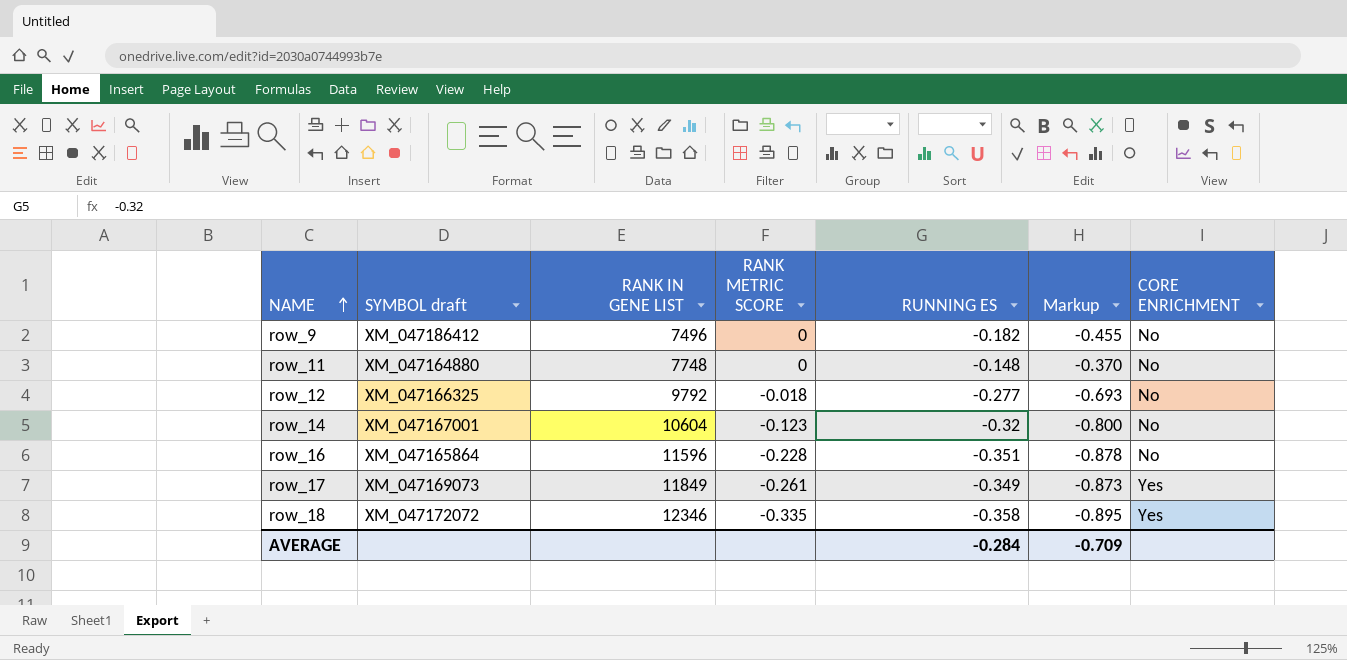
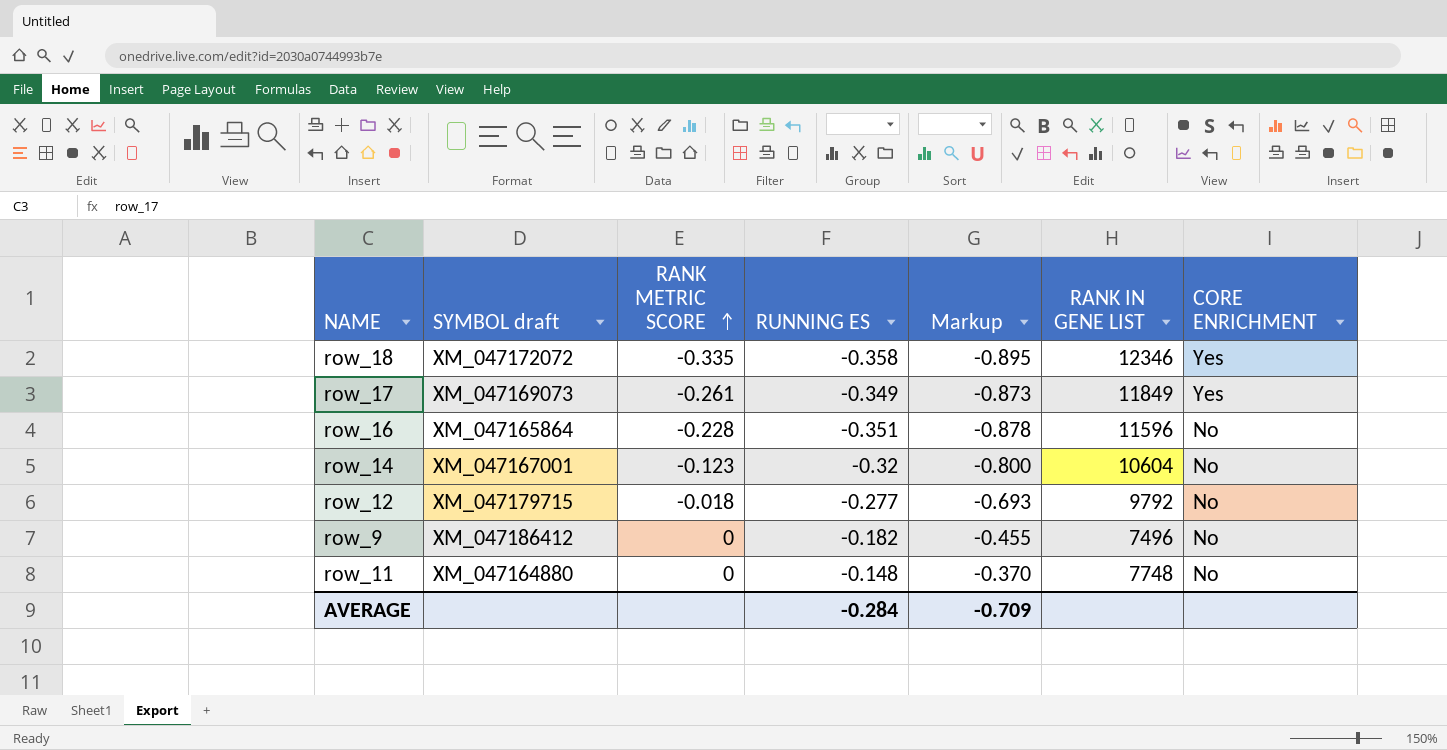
row order: NAME ascending -> RANK METRIC SCORE ascending
column RANK IN GENE LIST | position: 3 -> 6
row_12 | SYMBOL draft: XM_047166325 -> XM_047179715

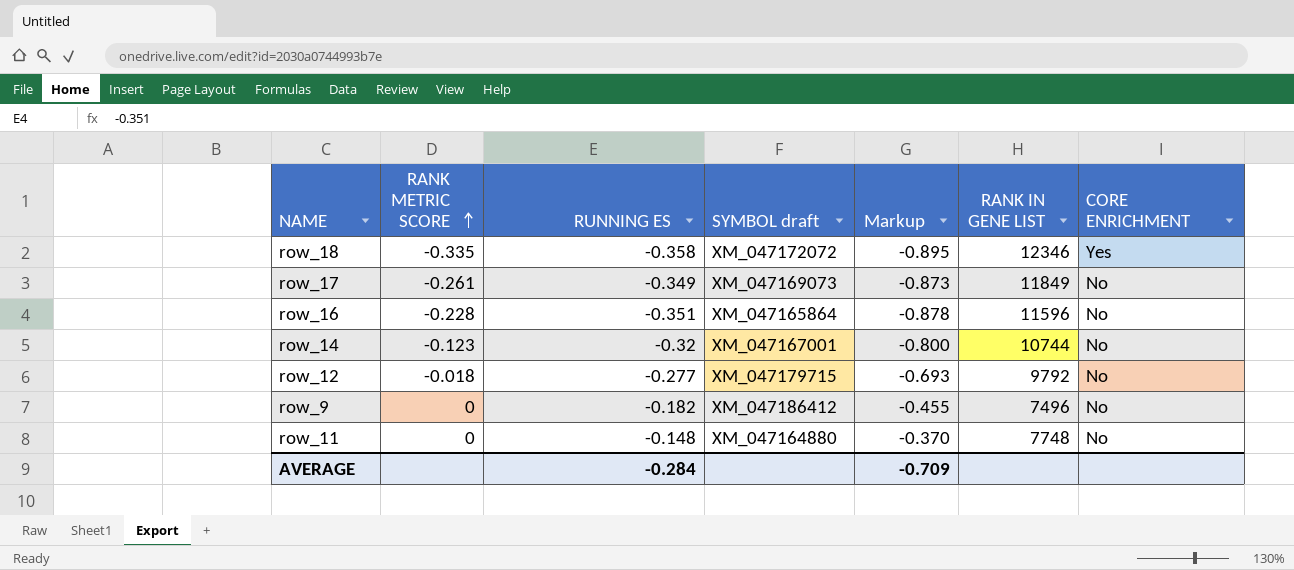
column SYMBOL draft | position: 2 -> 4
row_17 | CORE ENRICHMENT: Yes -> No
row_14 | RANK IN GENE LIST: 10604 -> 10744

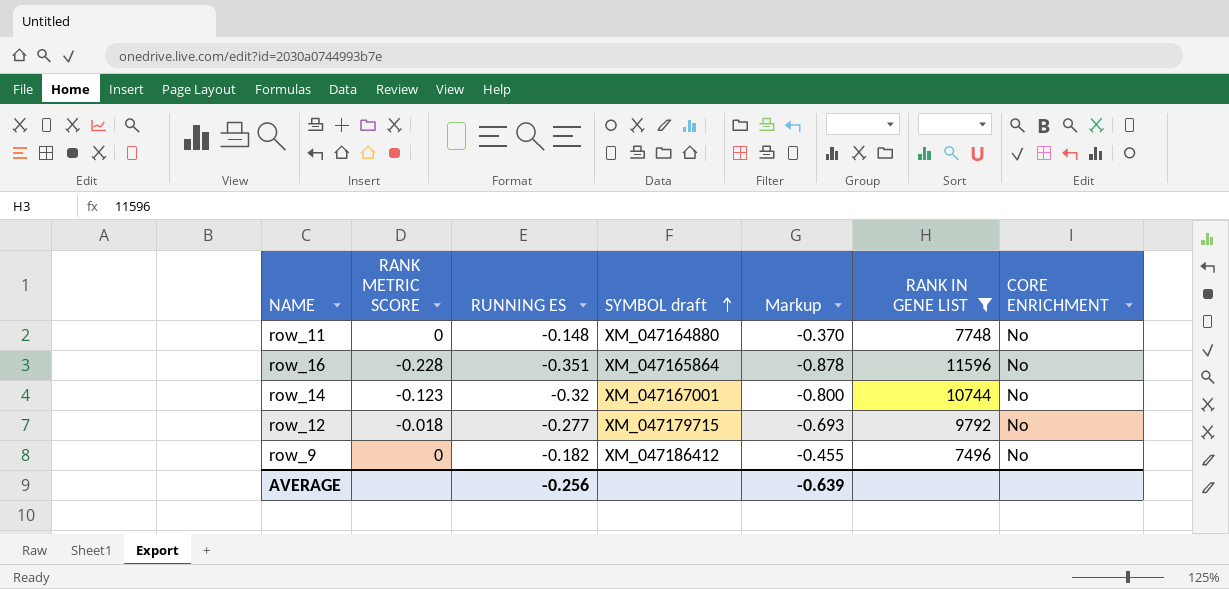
filter: none -> RANK IN GENE LIST <= 11596
row order: RANK METRIC SCORE ascending -> SYMBOL draft ascending
AVERAGE | RUNNING ES: -0.284 -> -0.256
AVERAGE | Markup: -0.709 -> -0.639

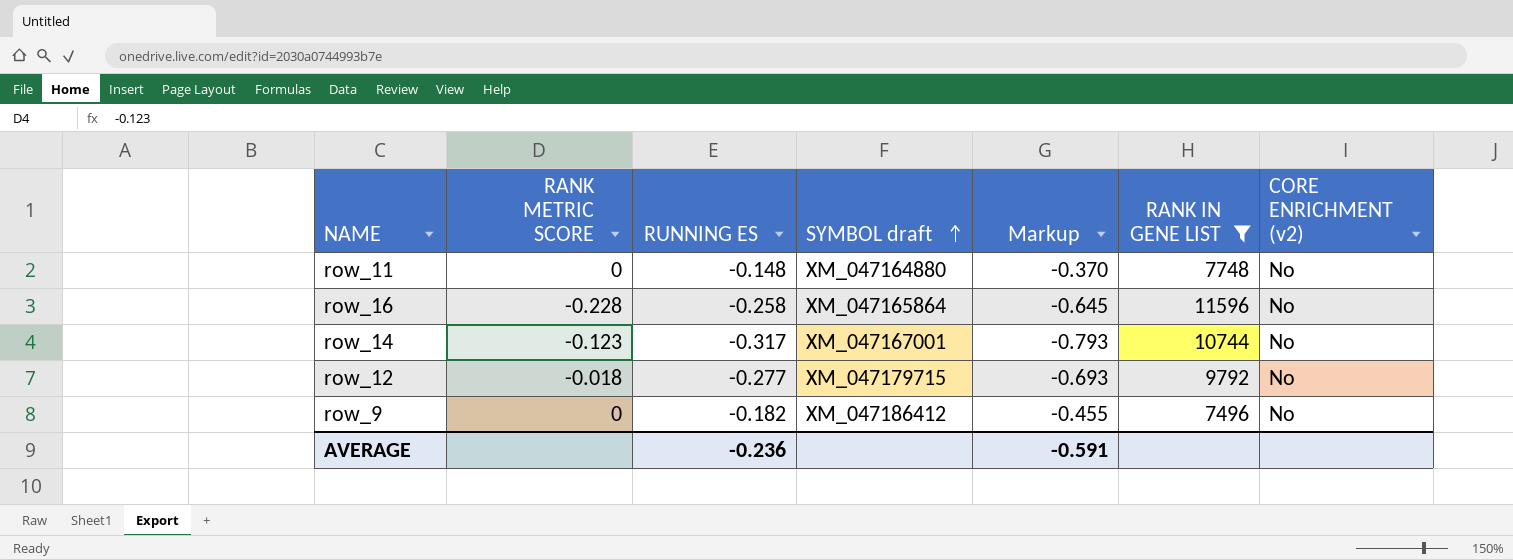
column name: CORE ENRICHMENT -> CORE ENRICHMENT (v2)
row_16 | RUNNING ES: -0.351 -> -0.258
row_16 | Markup: -0.878 -> -0.645
row_14 | RUNNING ES: -0.32 -> -0.317
row_14 | Markup: -0.800 -> -0.793
AVERAGE | RUNNING ES: -0.256 -> -0.236
AVERAGE | Markup: -0.639 -> -0.591

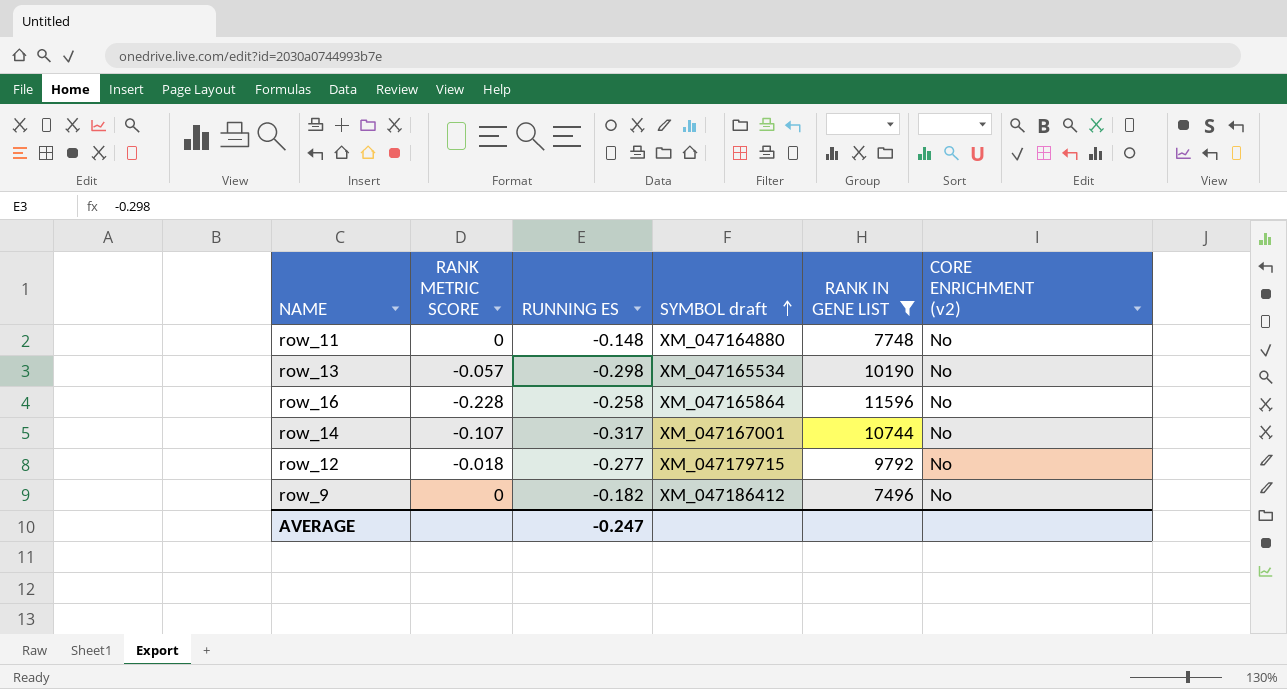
column Markup | formula: [RUNNING ES] * 2.5 -> none
row row_13: none -> -0.057 | -0.298 | XM_047165534 | 10190 | No
row_14 | RANK METRIC SCORE: -0.123 -> -0.107
AVERAGE | RUNNING ES: -0.236 -> -0.247

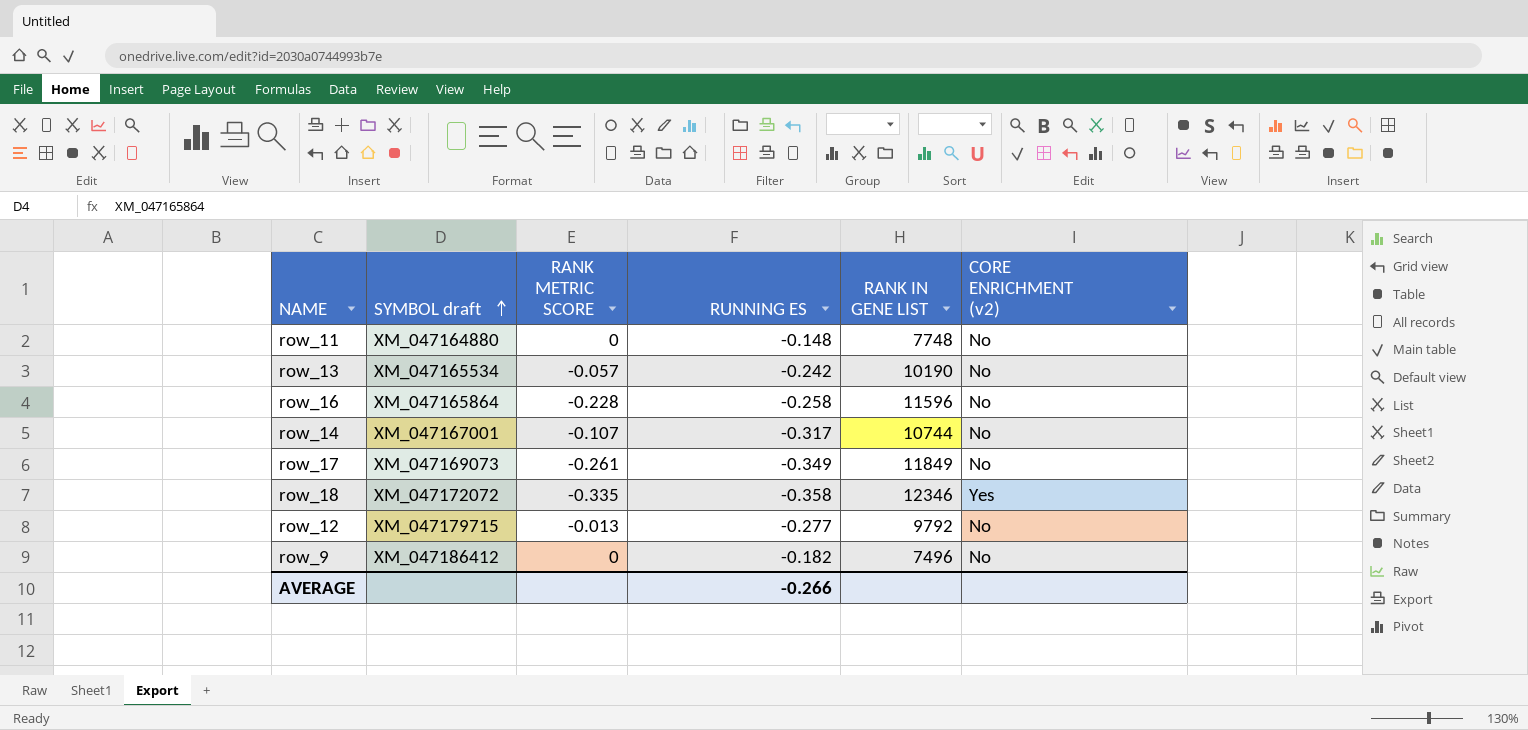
filter: RANK IN GENE LIST <= 11596 -> none
column SYMBOL draft | position: 4 -> 2
row_13 | RUNNING ES: -0.298 -> -0.242
row_12 | RANK METRIC SCORE: -0.018 -> -0.013
AVERAGE | RUNNING ES: -0.247 -> -0.266

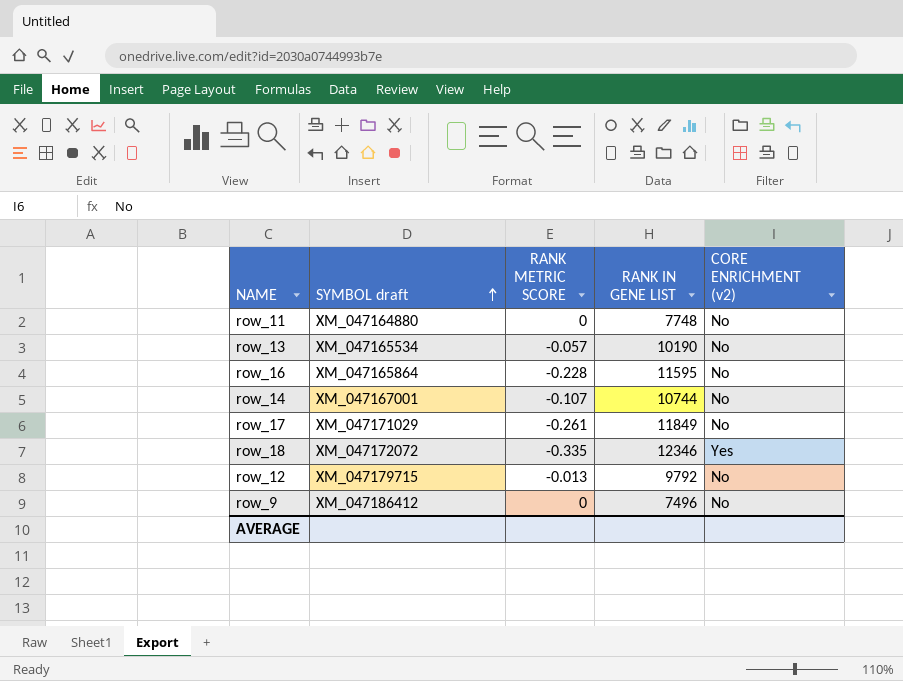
column RUNNING ES | position: 4 -> none
row_16 | RANK IN GENE LIST: 11596 -> 11595
row_17 | SYMBOL draft: XM_047169073 -> XM_047171029

